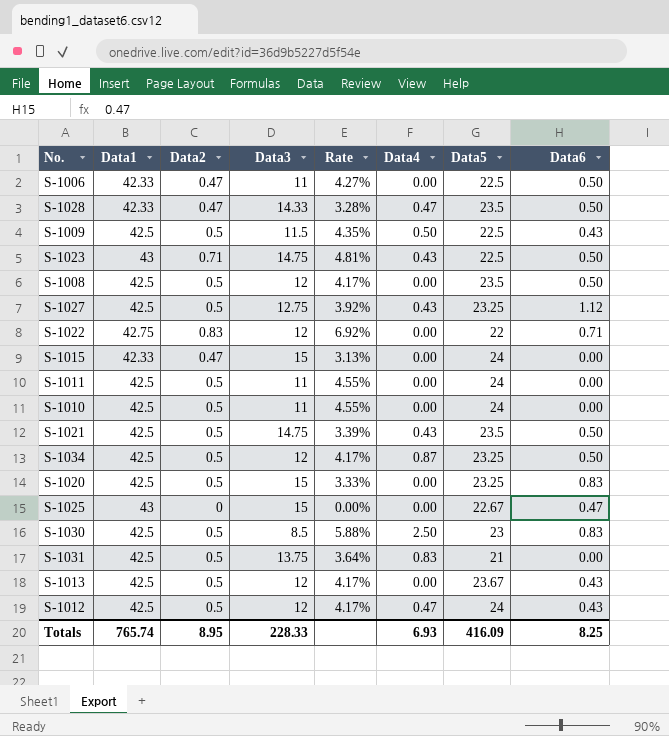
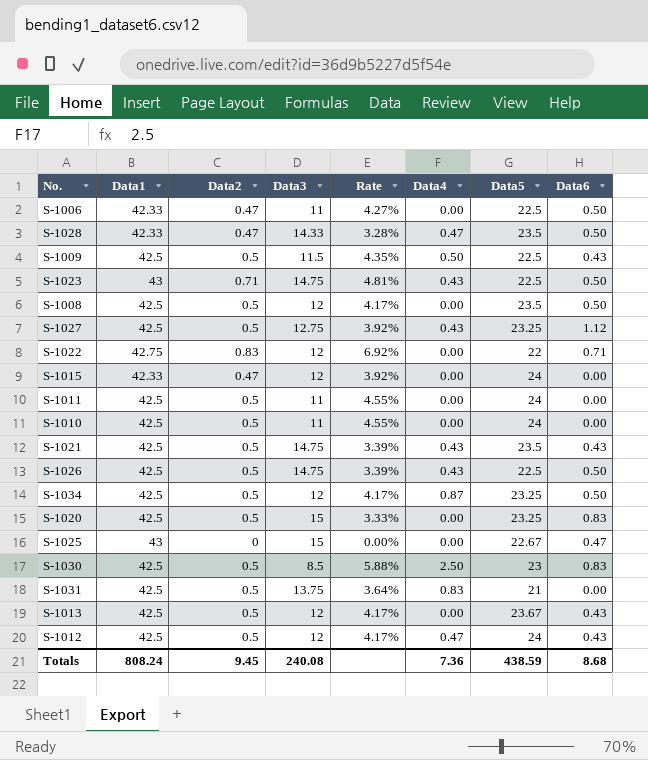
S-1015 | Data3: 15 -> 12
S-1015 | Rate: 3.13% -> 3.92%
S-1021 | Data6: 0.50 -> 0.43
row S-1026: none -> 42.5 | 0.5 | 14.75 | 3.39% | 0.43 | 22.5 | 0.50
Totals | Data1: 765.74 -> 808.24
Totals | Data2: 8.95 -> 9.45
Totals | Data3: 228.33 -> 240.08
Totals | Data4: 6.93 -> 7.36
Totals | Data5: 416.09 -> 438.59
Totals | Data6: 8.25 -> 8.68

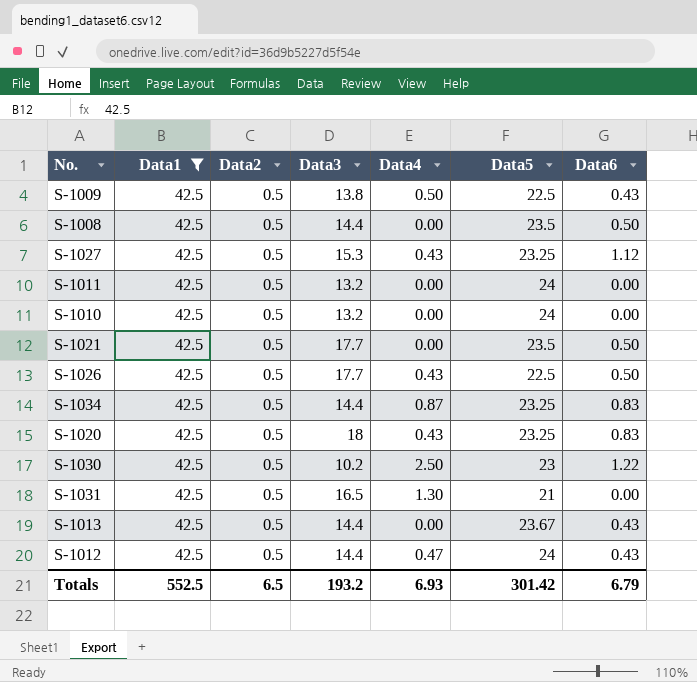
filter: none -> Data1 = 42.5
column Rate | formula: [Data2] / [Data3] -> none
S-1009 | Data3: 11.5 -> 13.8
S-1008 | Data3: 12 -> 14.4
S-1027 | Data3: 12.75 -> 15.3
S-1011 | Data3: 11 -> 13.2
S-1010 | Data3: 11 -> 13.2
S-1021 | Data3: 14.75 -> 17.7
S-1021 | Data4: 0.43 -> 0.00
S-1021 | Data6: 0.43 -> 0.50
S-1026 | Data3: 14.75 -> 17.7
S-1034 | Data3: 12 -> 14.4
S-1034 | Data6: 0.50 -> 0.83
S-1020 | Data3: 15 -> 18
S-1020 | Data4: 0.00 -> 0.43
S-1030 | Data3: 8.5 -> 10.2
S-1030 | Data6: 0.83 -> 1.22
S-1031 | Data3: 13.75 -> 16.5
S-1031 | Data4: 0.83 -> 1.30
S-1013 | Data3: 12 -> 14.4
S-1012 | Data3: 12 -> 14.4
Totals | Data1: 808.24 -> 552.5
Totals | Data2: 9.45 -> 6.5
Totals | Data3: 240.08 -> 193.2
Totals | Data4: 7.36 -> 6.93
Totals | Data5: 438.59 -> 301.42
Totals | Data6: 8.68 -> 6.79

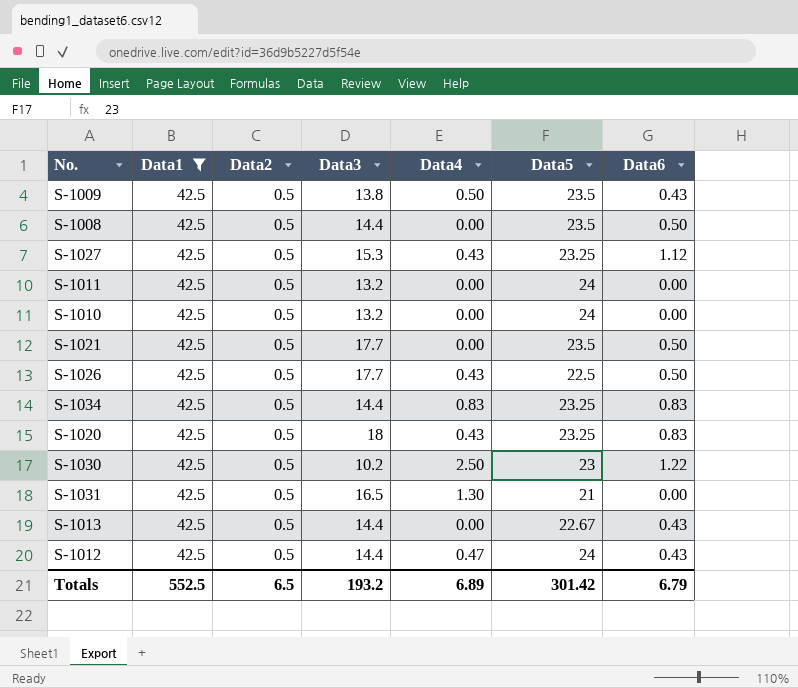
S-1009 | Data5: 22.5 -> 23.5
S-1034 | Data4: 0.87 -> 0.83
S-1013 | Data5: 23.67 -> 22.67
Totals | Data4: 6.93 -> 6.89

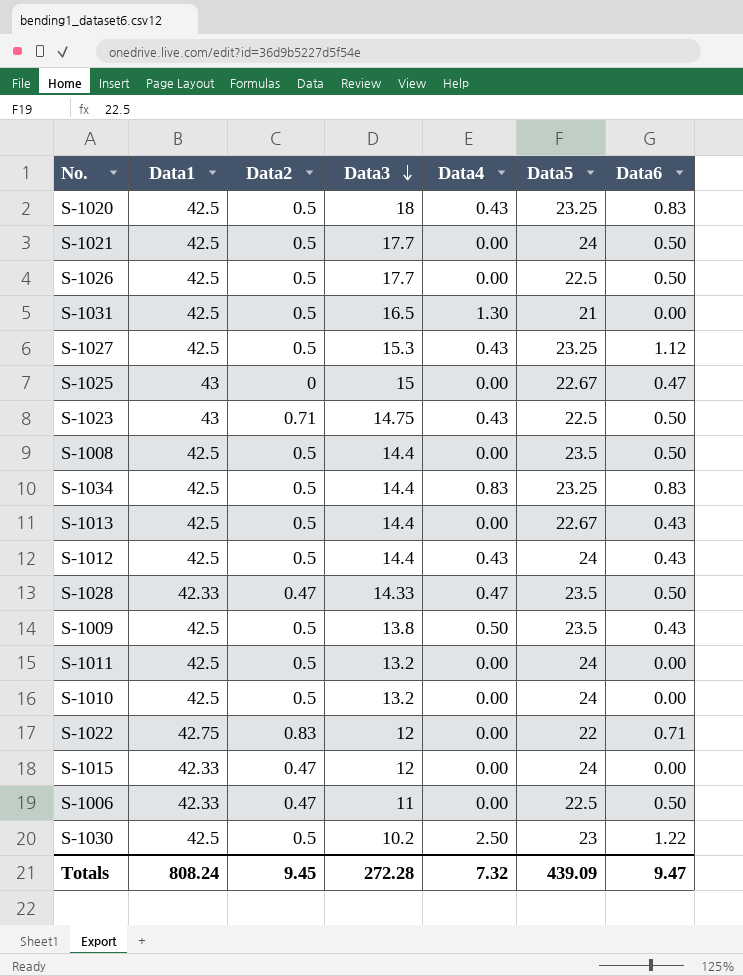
filter: Data1 = 42.5 -> none
row order: none -> Data3 descending
S-1021 | Data5: 23.5 -> 24
S-1026 | Data4: 0.43 -> 0.00
S-1012 | Data4: 0.47 -> 0.43
Totals | Data1: 552.5 -> 808.24
Totals | Data2: 6.5 -> 9.45
Totals | Data3: 193.2 -> 272.28
Totals | Data4: 6.89 -> 7.32
Totals | Data5: 301.42 -> 439.09
Totals | Data6: 6.79 -> 9.47

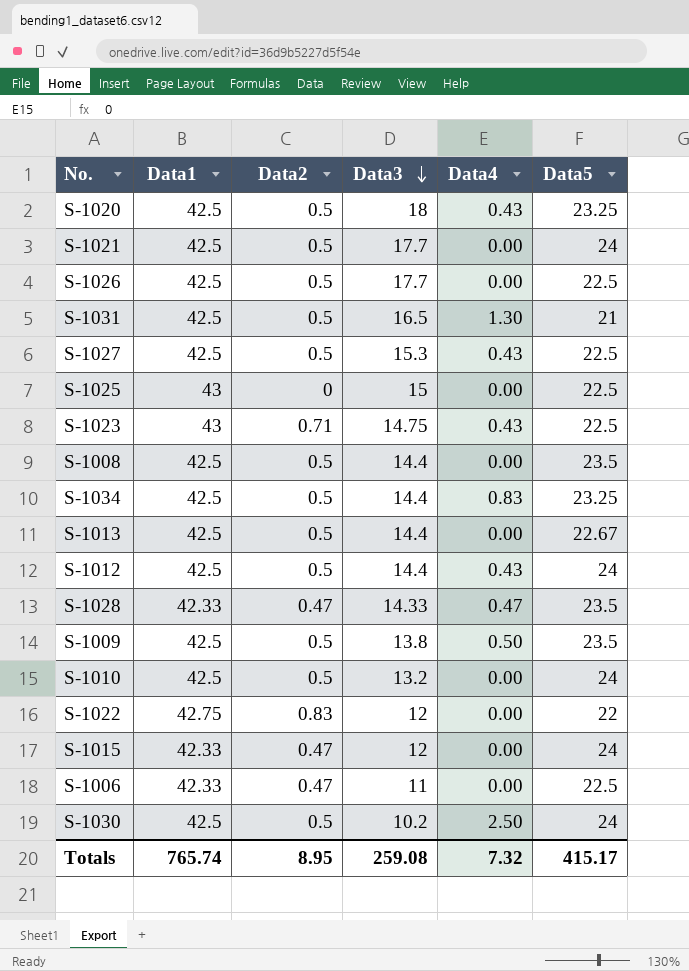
column Data6 | position: 7 -> none
row S-1011: 42.5 | 0.5 | 13.2 | 0.00 | 24 | 0.00 -> none
S-1027 | Data5: 23.25 -> 22.5
S-1025 | Data5: 22.67 -> 22.5
S-1030 | Data5: 23 -> 24
Totals | Data1: 808.24 -> 765.74
Totals | Data2: 9.45 -> 8.95
Totals | Data3: 272.28 -> 259.08
Totals | Data5: 439.09 -> 415.17

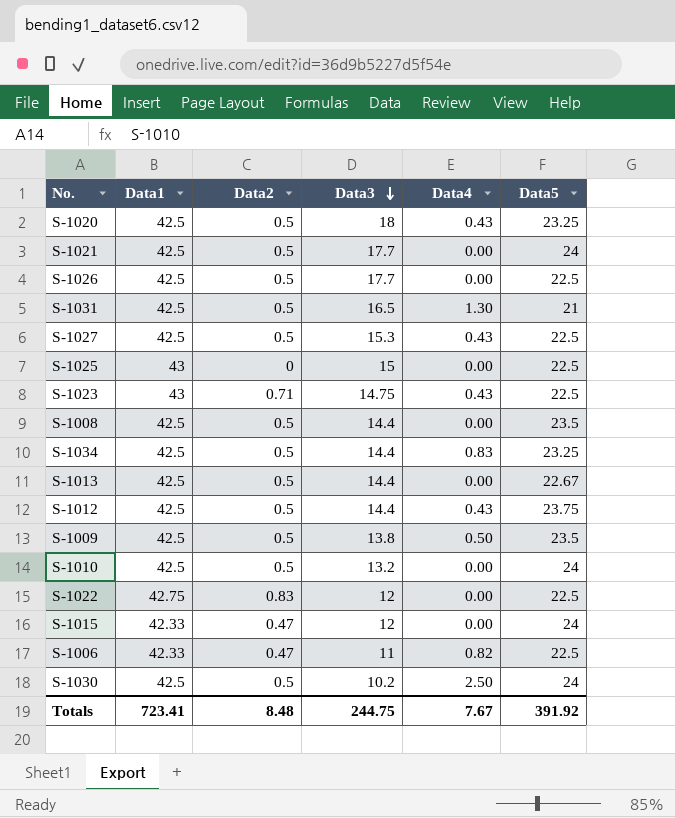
row S-1028: 42.33 | 0.47 | 14.33 | 0.47 | 23.5 -> none
S-1012 | Data5: 24 -> 23.75
S-1022 | Data5: 22 -> 22.5
S-1006 | Data4: 0.00 -> 0.82
Totals | Data1: 765.74 -> 723.41
Totals | Data2: 8.95 -> 8.48
Totals | Data3: 259.08 -> 244.75
Totals | Data4: 7.32 -> 7.67
Totals | Data5: 415.17 -> 391.92

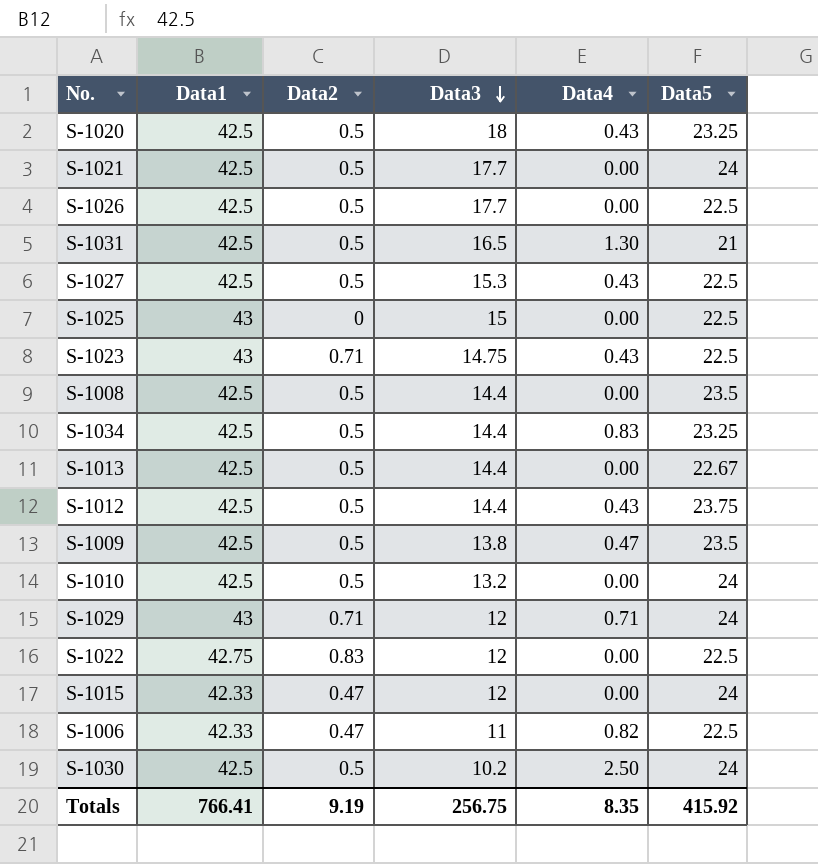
S-1009 | Data4: 0.50 -> 0.47
row S-1029: none -> 43 | 0.71 | 12 | 0.71 | 24
Totals | Data1: 723.41 -> 766.41
Totals | Data2: 8.48 -> 9.19
Totals | Data3: 244.75 -> 256.75
Totals | Data4: 7.67 -> 8.35
Totals | Data5: 391.92 -> 415.92

